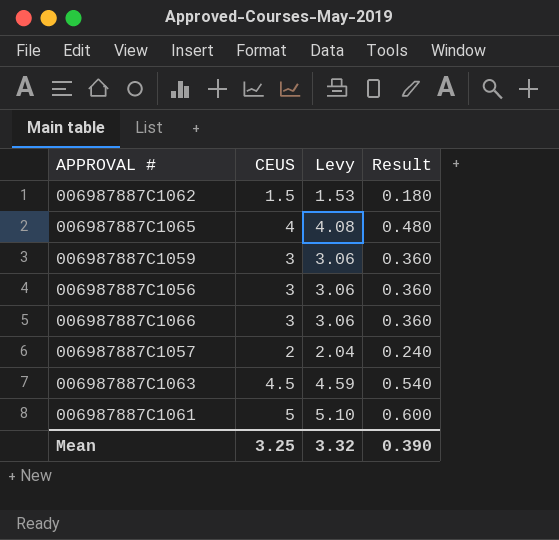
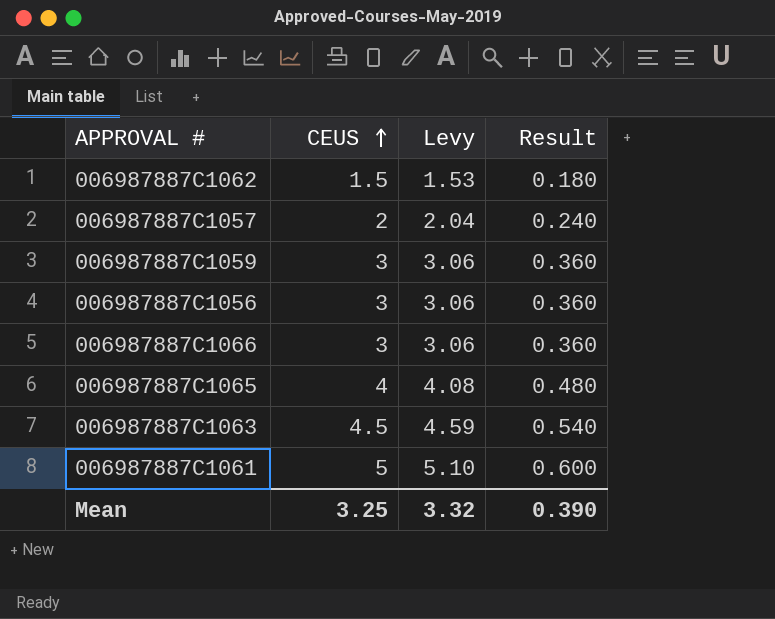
row order: none -> CEUS ascending

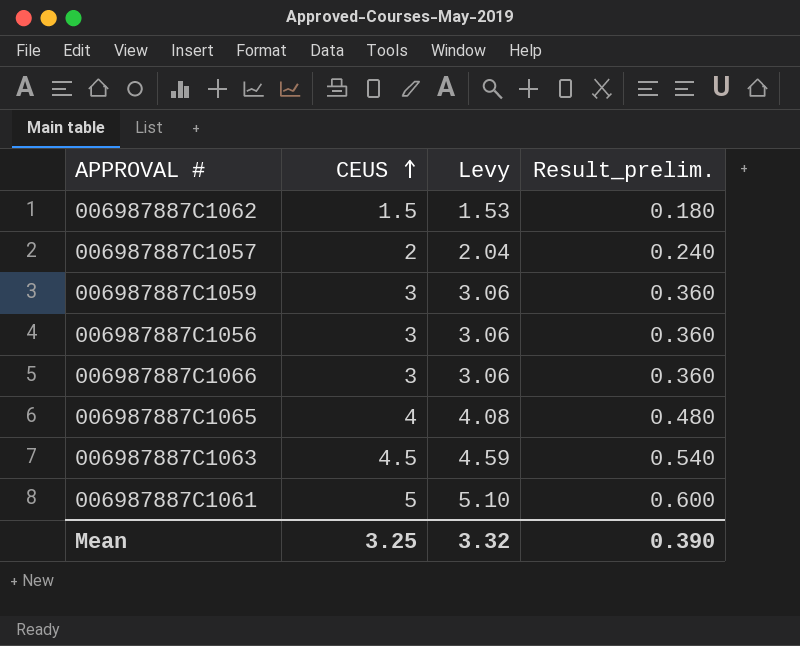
column name: Result -> Result_prelim.

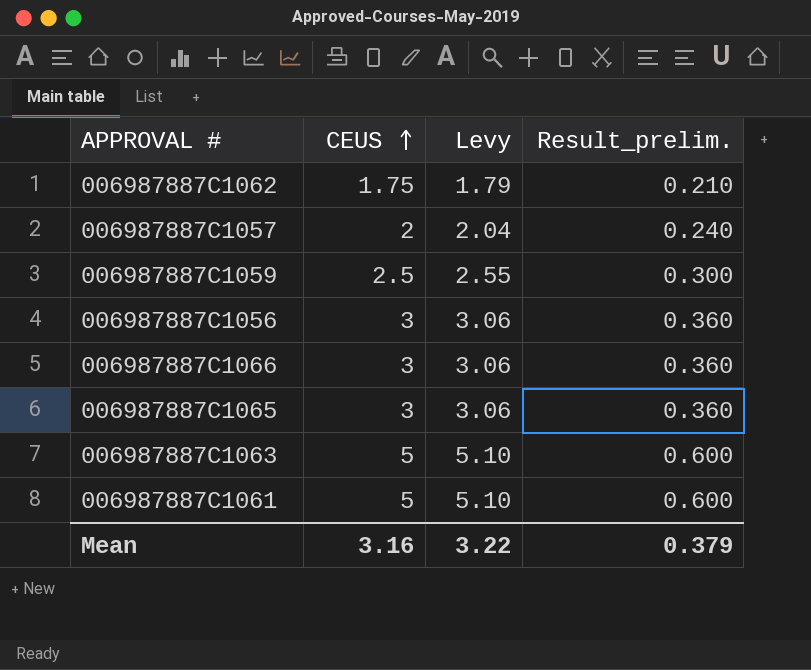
006987887C1062 | CEUS: 1.5 -> 1.75
006987887C1062 | Levy: 1.53 -> 1.79
006987887C1062 | Result_prelim.: 0.180 -> 0.210
006987887C1059 | CEUS: 3 -> 2.5
006987887C1059 | Levy: 3.06 -> 2.55
006987887C1059 | Result_prelim.: 0.360 -> 0.300
006987887C1065 | CEUS: 4 -> 3
006987887C1065 | Levy: 4.08 -> 3.06
006987887C1065 | Result_prelim.: 0.480 -> 0.360
006987887C1063 | CEUS: 4.5 -> 5
006987887C1063 | Levy: 4.59 -> 5.10
006987887C1063 | Result_prelim.: 0.540 -> 0.600
Mean | CEUS: 3.25 -> 3.16
Mean | Levy: 3.32 -> 3.22
Mean | Result_prelim.: 0.390 -> 0.379

